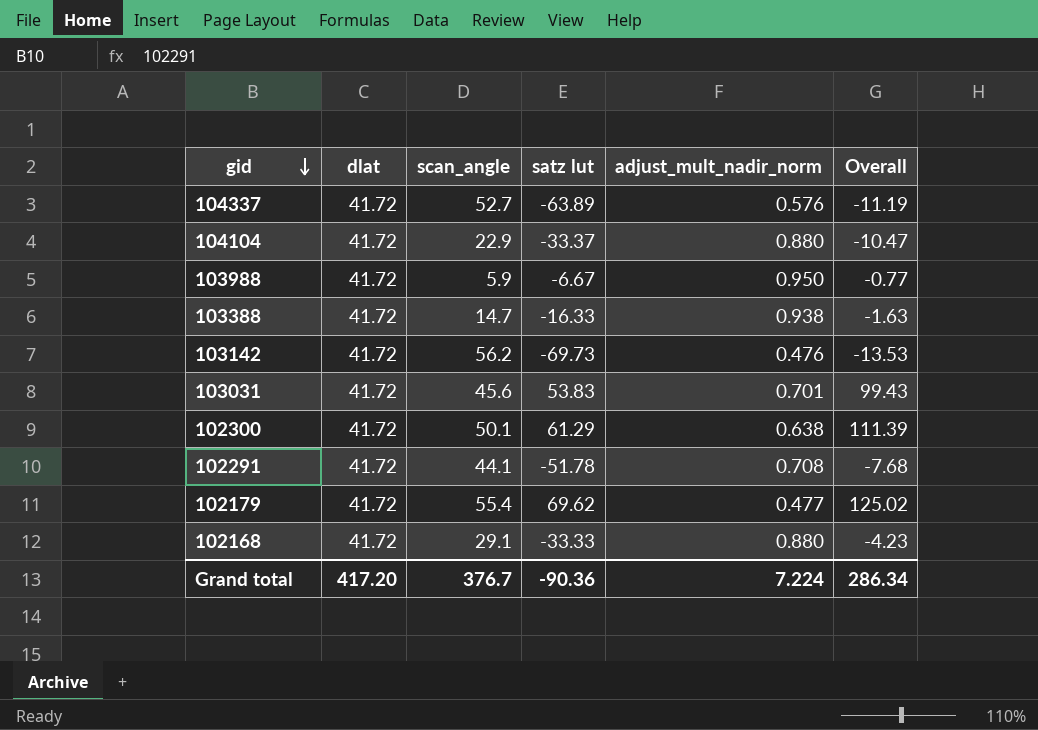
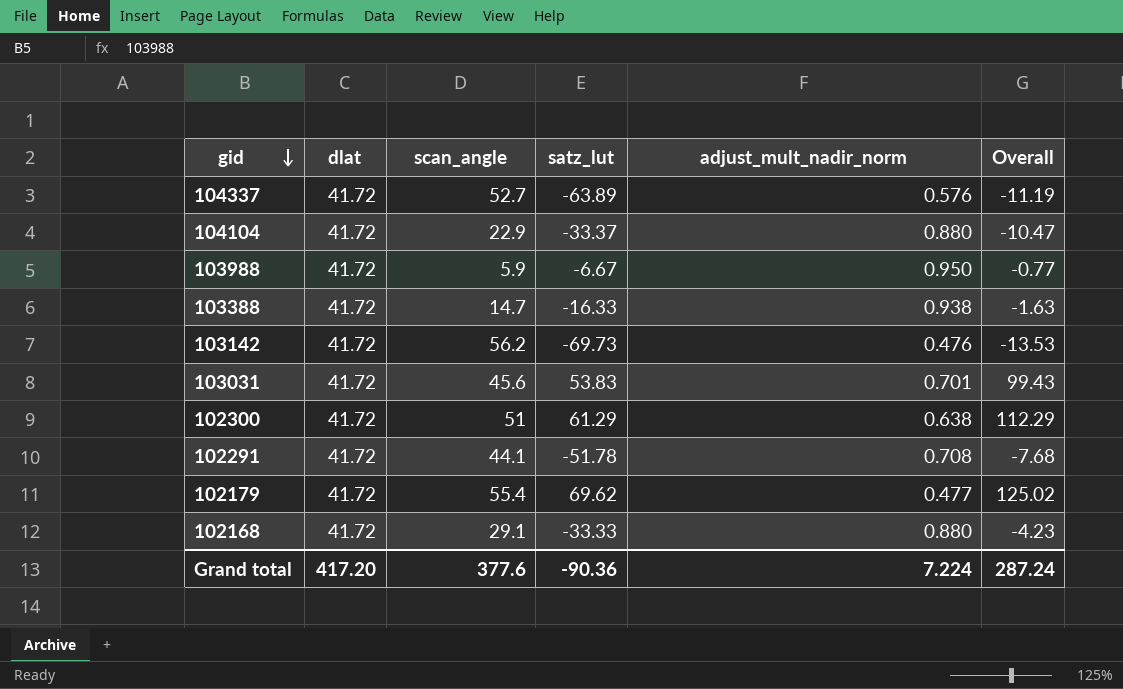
column name: satz lut -> satz_lut
102300 | scan_angle: 50.1 -> 51
102300 | Overall: 111.39 -> 112.29
Grand total | scan_angle: 376.7 -> 377.6
Grand total | Overall: 286.34 -> 287.24

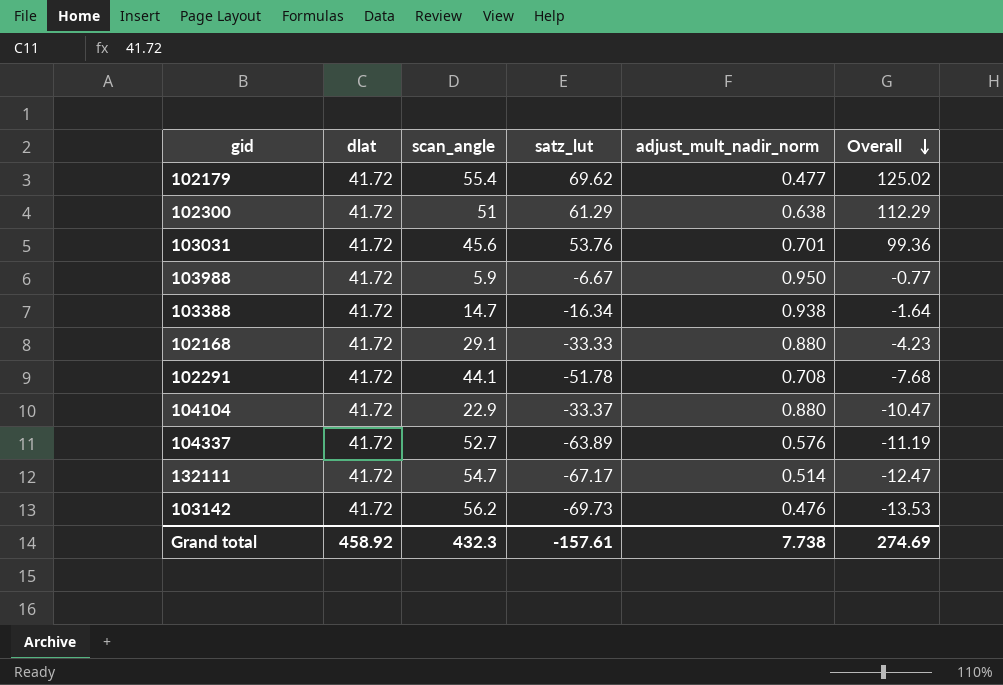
row order: gid descending -> Overall descending
103031 | satz_lut: 53.83 -> 53.76
103031 | Overall: 99.43 -> 99.36
103388 | satz_lut: -16.33 -> -16.34
103388 | Overall: -1.63 -> -1.64
row 132111: none -> 41.72 | 54.7 | -67.17 | 0.514 | -12.47
Grand total | dlat: 417.20 -> 458.92
Grand total | scan_angle: 377.6 -> 432.3
Grand total | satz_lut: -90.36 -> -157.61
Grand total | adjust_mult_nadir_norm: 7.224 -> 7.738
Grand total | Overall: 287.24 -> 274.69

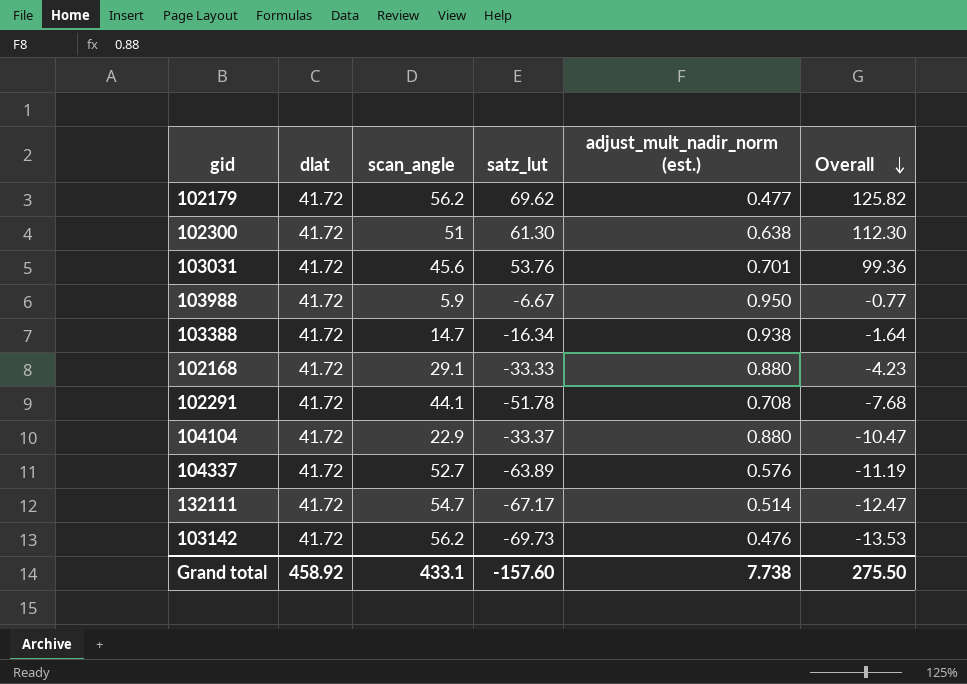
column name: adjust_mult_nadir_norm -> adjust_mult_nadir_norm (est.)
102179 | scan_angle: 55.4 -> 56.2
102179 | Overall: 125.02 -> 125.82
102300 | satz_lut: 61.29 -> 61.30
102300 | Overall: 112.29 -> 112.30
Grand total | scan_angle: 432.3 -> 433.1
Grand total | satz_lut: -157.61 -> -157.60
Grand total | Overall: 274.69 -> 275.50

